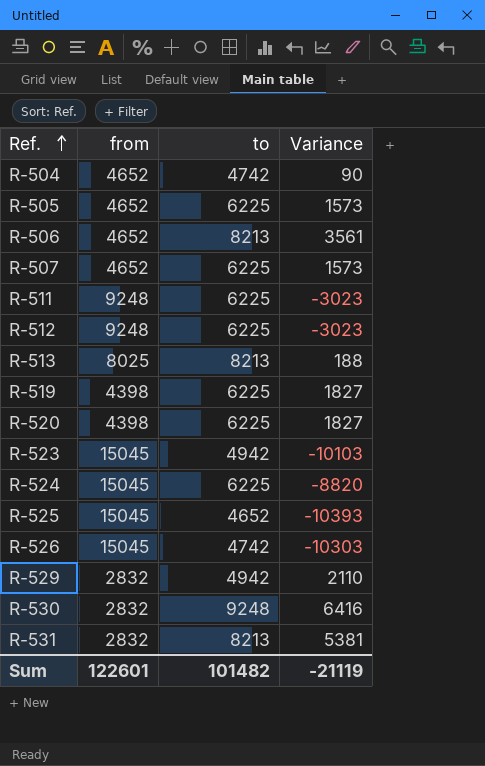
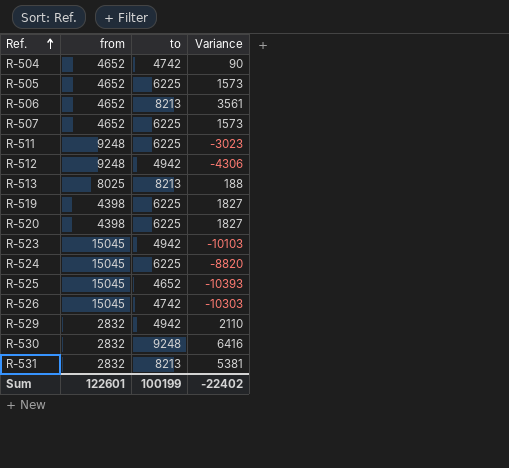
R-512 | to: 6225 -> 4942
R-512 | Variance: -3023 -> -4306
Sum | to: 101482 -> 100199
Sum | Variance: -21119 -> -22402

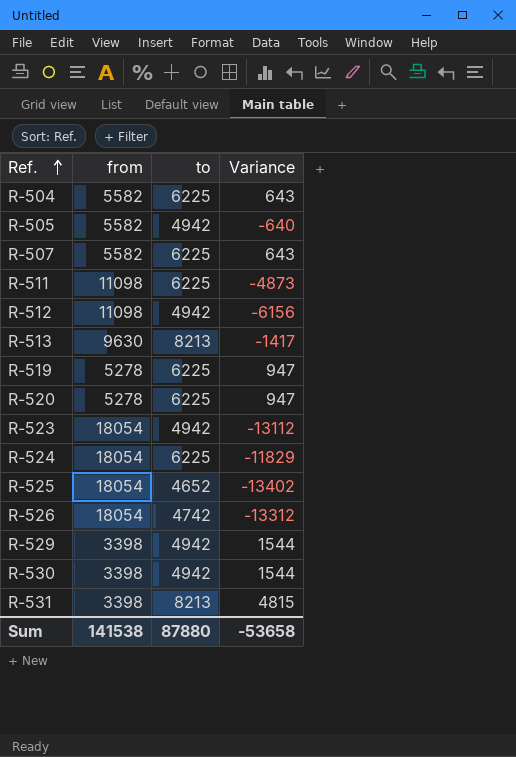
row R-506: 4652 | 8213 | 3561 -> none
R-504 | from: 4652 -> 5582
R-504 | to: 4742 -> 6225
R-504 | Variance: 90 -> 643
R-505 | from: 4652 -> 5582
R-505 | to: 6225 -> 4942
R-505 | Variance: 1573 -> -640
R-507 | from: 4652 -> 5582
R-507 | Variance: 1573 -> 643
R-511 | from: 9248 -> 11098
R-511 | Variance: -3023 -> -4873
R-512 | from: 9248 -> 11098
R-512 | Variance: -4306 -> -6156
R-513 | from: 8025 -> 9630
R-513 | Variance: 188 -> -1417
R-519 | from: 4398 -> 5278
R-519 | Variance: 1827 -> 947
R-520 | from: 4398 -> 5278
R-520 | Variance: 1827 -> 947
R-523 | from: 15045 -> 18054
R-523 | Variance: -10103 -> -13112
R-524 | from: 15045 -> 18054
R-524 | Variance: -8820 -> -11829
R-525 | from: 15045 -> 18054
R-525 | Variance: -10393 -> -13402
R-526 | from: 15045 -> 18054
R-526 | Variance: -10303 -> -13312
R-529 | from: 2832 -> 3398
R-529 | Variance: 2110 -> 1544
R-530 | from: 2832 -> 3398
R-530 | to: 9248 -> 4942
R-530 | Variance: 6416 -> 1544
R-531 | from: 2832 -> 3398
R-531 | Variance: 5381 -> 4815
Sum | from: 122601 -> 141538
Sum | to: 100199 -> 87880
Sum | Variance: -22402 -> -53658

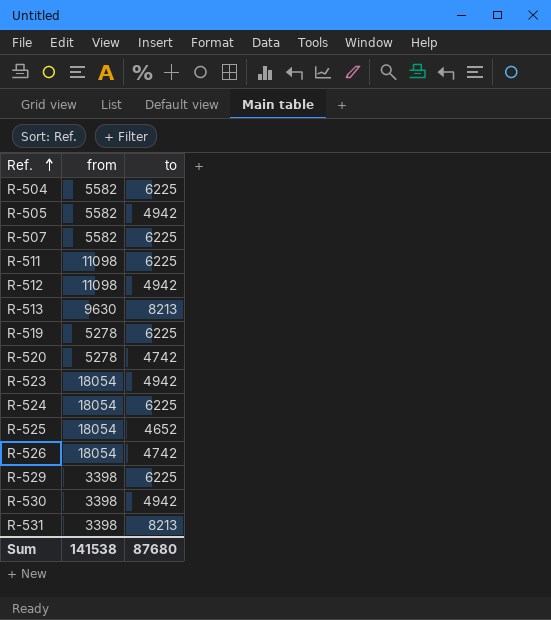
column Variance | formula: [to] - [from] -> none
R-520 | to: 6225 -> 4742
R-529 | to: 4942 -> 6225
Sum | to: 87880 -> 87680

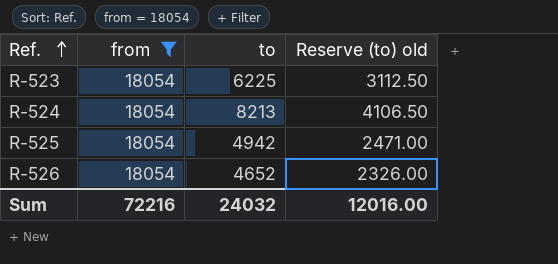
filter: none -> from = 18054
column Reserve (to) old | formula: none -> [to] * 0.5
R-523 | to: 4942 -> 6225
R-524 | to: 6225 -> 8213
R-525 | to: 4652 -> 4942
R-526 | to: 4742 -> 4652
Sum | from: 141538 -> 72216
Sum | to: 87680 -> 24032

